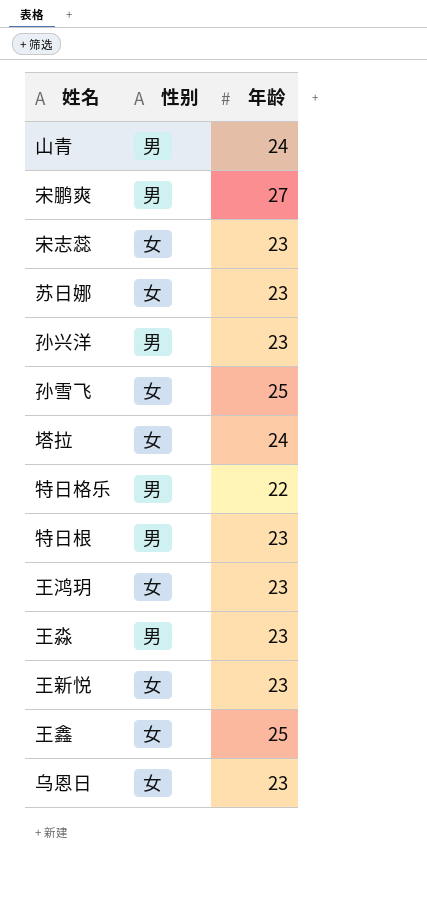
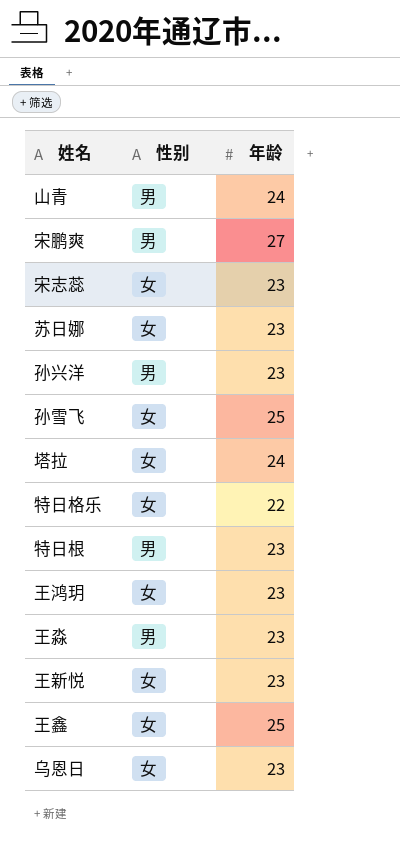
特日格乐 | 性别: 男 -> 女

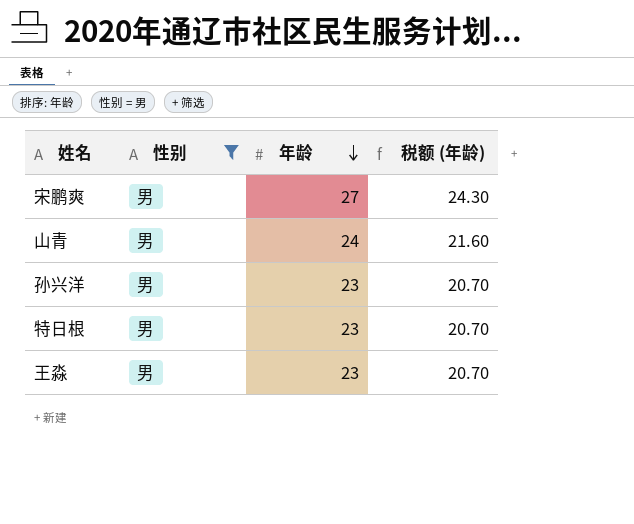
filter: none -> 性别 = 男
row order: none -> 年龄 descending
column 税额 (年龄) | formula: none -> [年龄] * 0.9

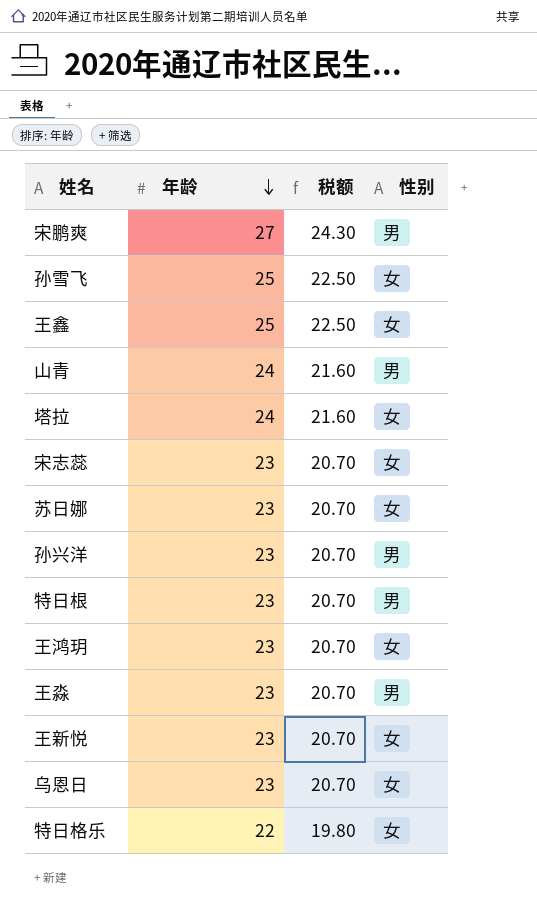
filter: 性别 = 男 -> none
column name: 税额 (年龄) -> 税额
column 性别 | position: 2 -> 4

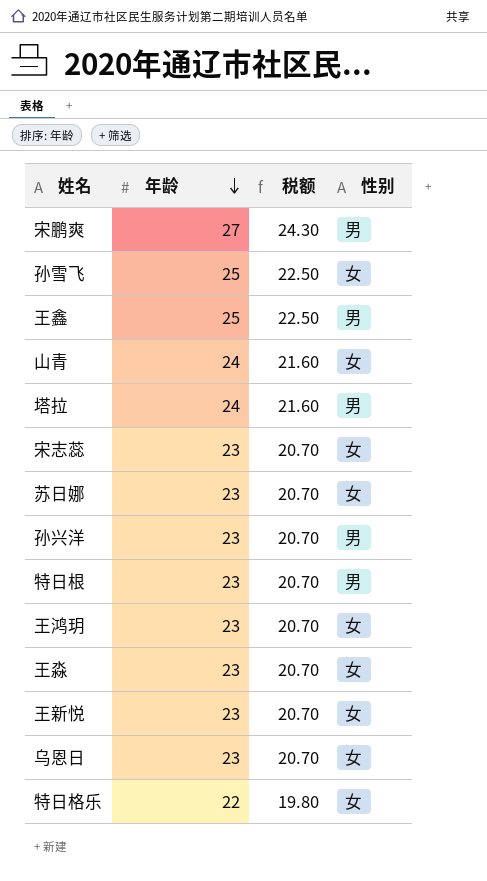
王鑫 | 性别: 女 -> 男
山青 | 性别: 男 -> 女
塔拉 | 性别: 女 -> 男
王淼 | 性别: 男 -> 女

